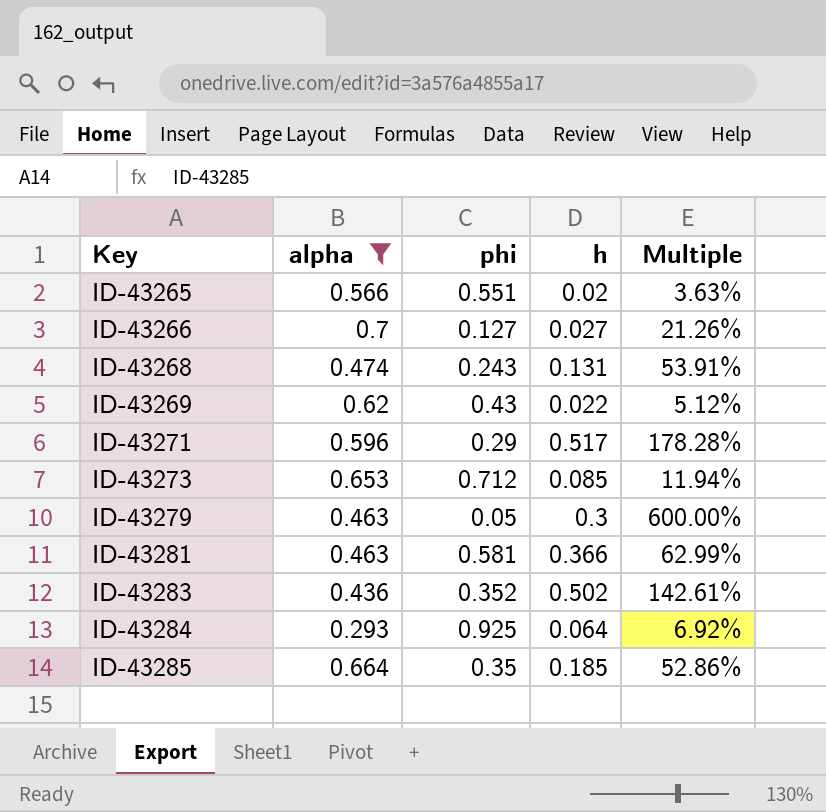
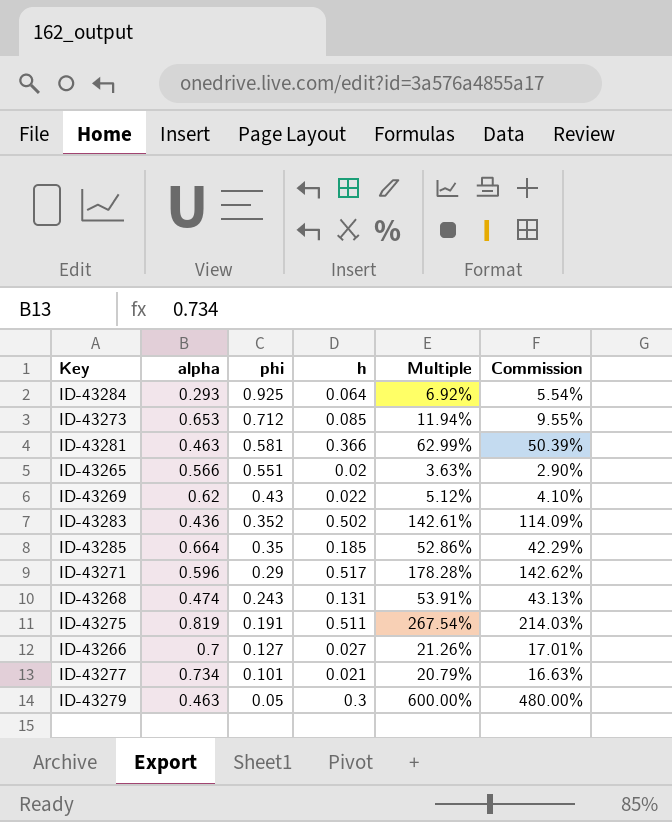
filter: alpha <= 0.7 -> none
row order: Key ascending -> phi descending
column Commission | formula: none -> [Multiple] * 0.8

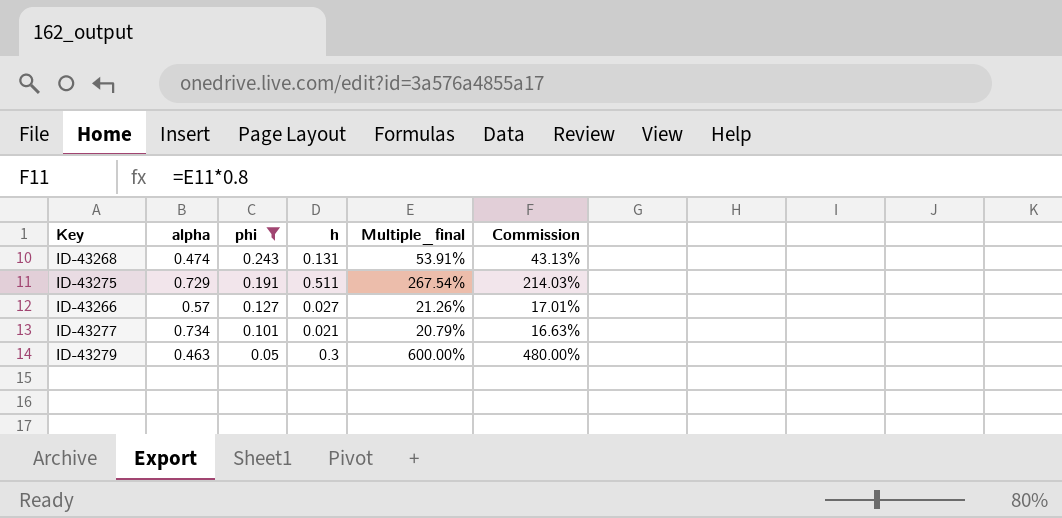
filter: none -> phi <= 0.243
column name: Multiple -> Multiple_final
ID-43275 | alpha: 0.819 -> 0.729
ID-43266 | alpha: 0.7 -> 0.57

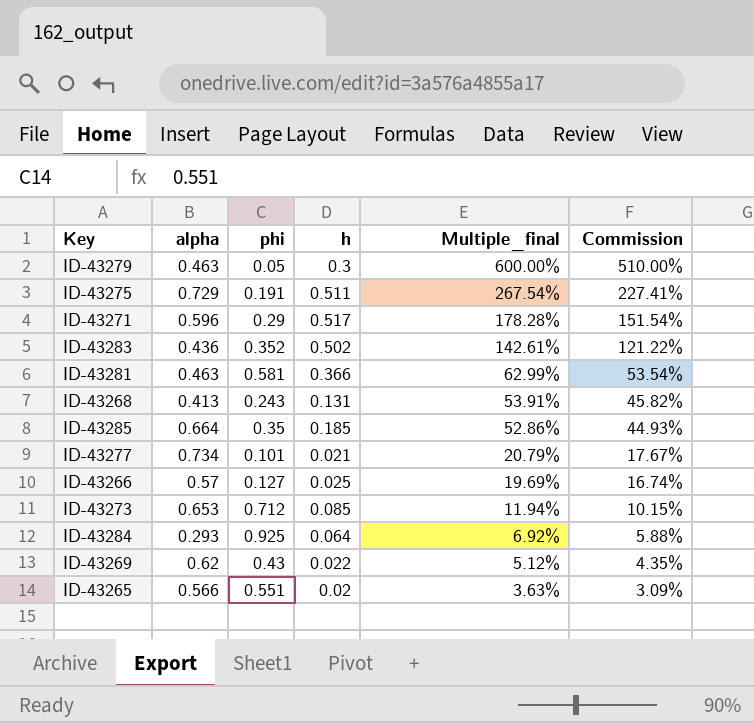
filter: phi <= 0.243 -> none
row order: phi descending -> Multiple_final descending
column Commission | formula: [Multiple_final] * 0.8 -> [Multiple_final] * 0.85
ID-43268 | alpha: 0.474 -> 0.413
ID-43266 | h: 0.027 -> 0.025
ID-43266 | Multiple_final: 21.26% -> 19.69%

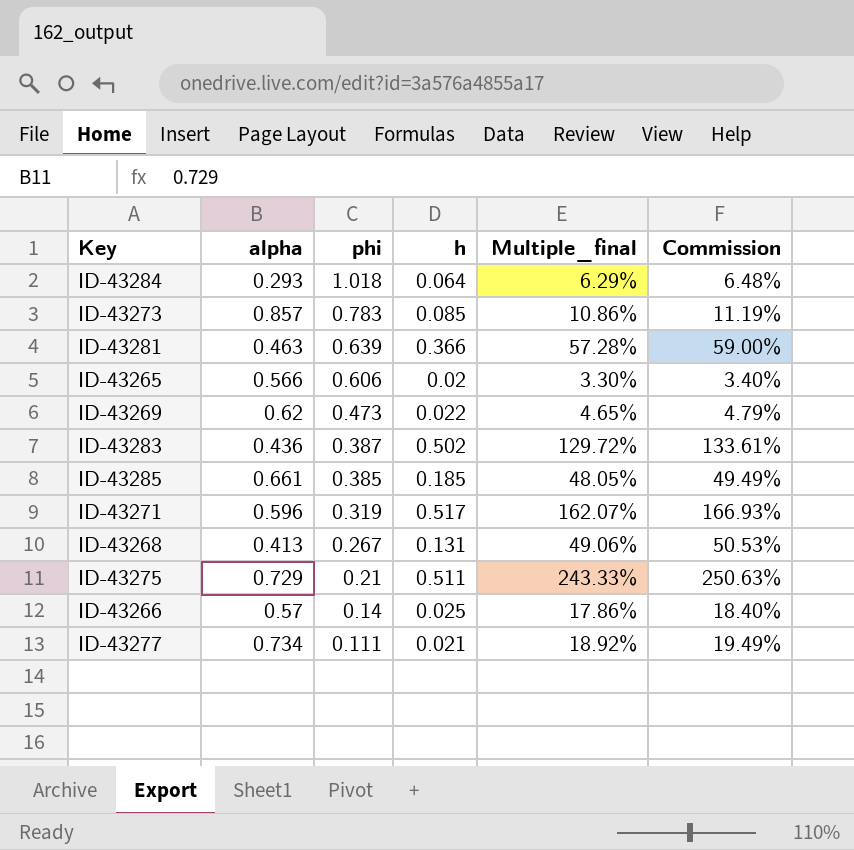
row order: Multiple_final descending -> phi descending
column Commission | formula: [Multiple_final] * 0.85 -> [Multiple_final] * 1.03
row ID-43279: 0.463 | 0.05 | 0.3 | 600.00% | 510.00% -> none
ID-43284 | phi: 0.925 -> 1.018
ID-43284 | Multiple_final: 6.92% -> 6.29%
ID-43273 | alpha: 0.653 -> 0.857
ID-43273 | phi: 0.712 -> 0.783
ID-43273 | Multiple_final: 11.94% -> 10.86%
ID-43281 | phi: 0.581 -> 0.639
ID-43281 | Multiple_final: 62.99% -> 57.28%
ID-43265 | phi: 0.551 -> 0.606
ID-43265 | Multiple_final: 3.63% -> 3.30%
ID-43269 | phi: 0.43 -> 0.473
ID-43269 | Multiple_final: 5.12% -> 4.65%
ID-43283 | phi: 0.352 -> 0.387
ID-43283 | Multiple_final: 142.61% -> 129.72%
ID-43285 | alpha: 0.664 -> 0.661
ID-43285 | phi: 0.35 -> 0.385
ID-43285 | Multiple_final: 52.86% -> 48.05%
ID-43271 | phi: 0.29 -> 0.319
ID-43271 | Multiple_final: 178.28% -> 162.07%
ID-43268 | phi: 0.243 -> 0.267
ID-43268 | Multiple_final: 53.91% -> 49.06%
ID-43275 | phi: 0.191 -> 0.21
ID-43275 | Multiple_final: 267.54% -> 243.33%
ID-43266 | phi: 0.127 -> 0.14
ID-43266 | Multiple_final: 19.69% -> 17.86%
ID-43277 | phi: 0.101 -> 0.111
ID-43277 | Multiple_final: 20.79% -> 18.92%

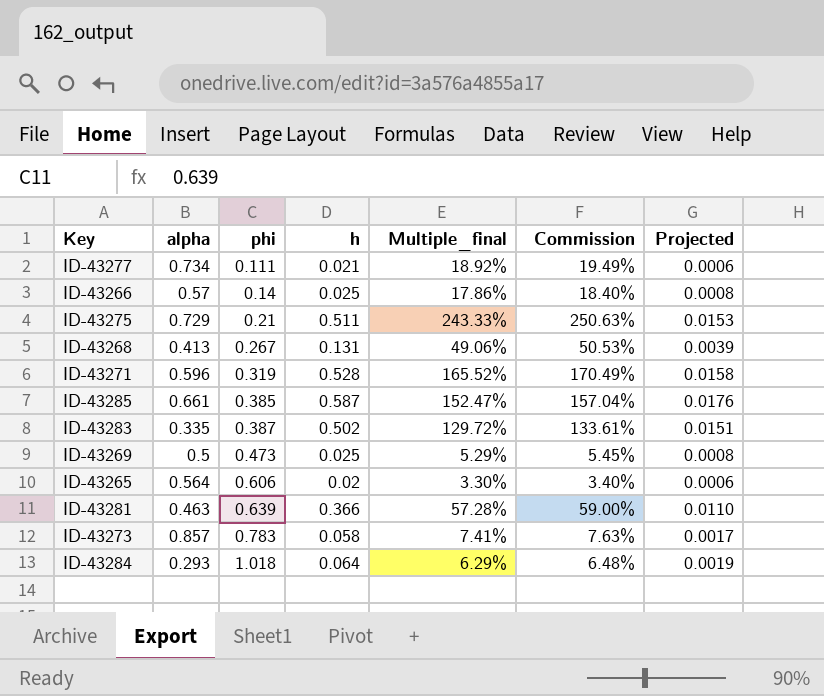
row order: phi descending -> phi ascending
column Projected | formula: none -> [h] * 0.03
ID-43271 | h: 0.517 -> 0.528
ID-43271 | Multiple_final: 162.07% -> 165.52%
ID-43271 | Commission: 166.93% -> 170.49%
ID-43285 | h: 0.185 -> 0.587
ID-43285 | Multiple_final: 48.05% -> 152.47%
ID-43285 | Commission: 49.49% -> 157.04%
ID-43283 | alpha: 0.436 -> 0.335
ID-43269 | alpha: 0.62 -> 0.5
ID-43269 | h: 0.022 -> 0.025
ID-43269 | Multiple_final: 4.65% -> 5.29%
ID-43269 | Commission: 4.79% -> 5.45%
ID-43265 | alpha: 0.566 -> 0.564
ID-43273 | h: 0.085 -> 0.058
ID-43273 | Multiple_final: 10.86% -> 7.41%
ID-43273 | Commission: 11.19% -> 7.63%

